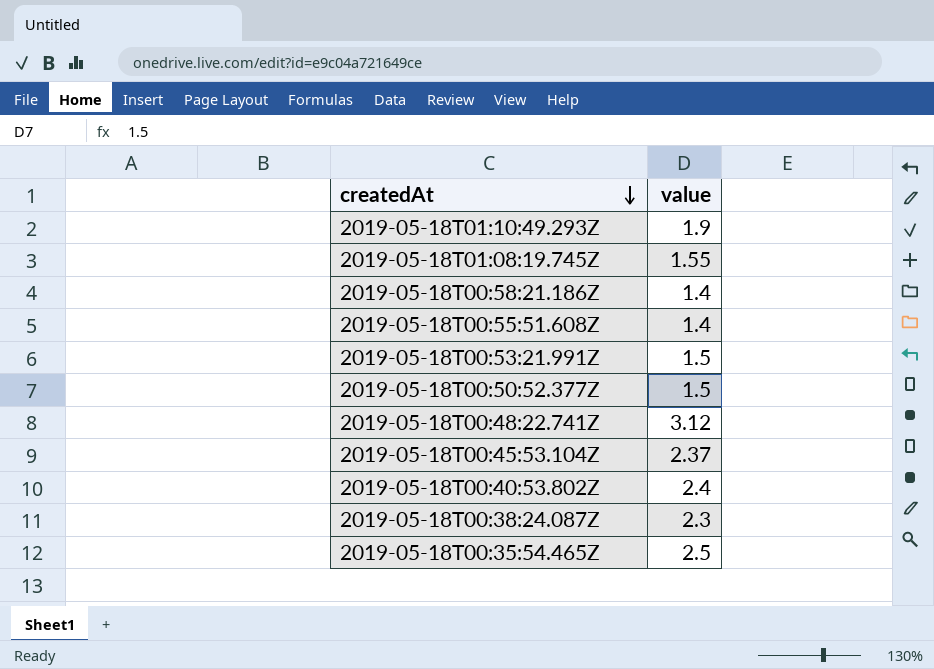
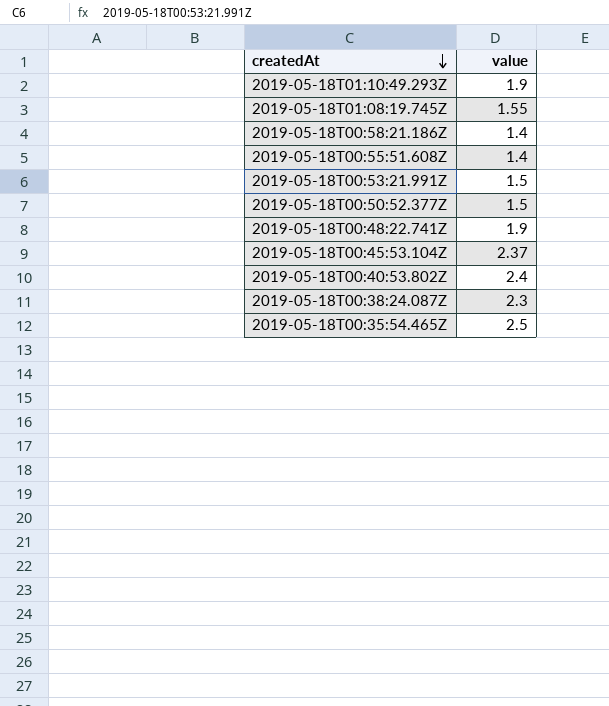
2019-05-18T00:48:22.741Z | value: 3.12 -> 1.9

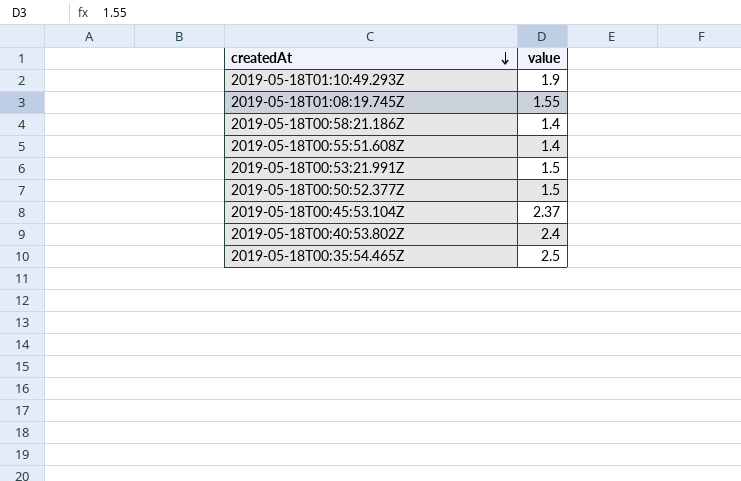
row 2019-05-18T00:48:22.741Z: 1.9 -> none
row 2019-05-18T00:38:24.087Z: 2.3 -> none

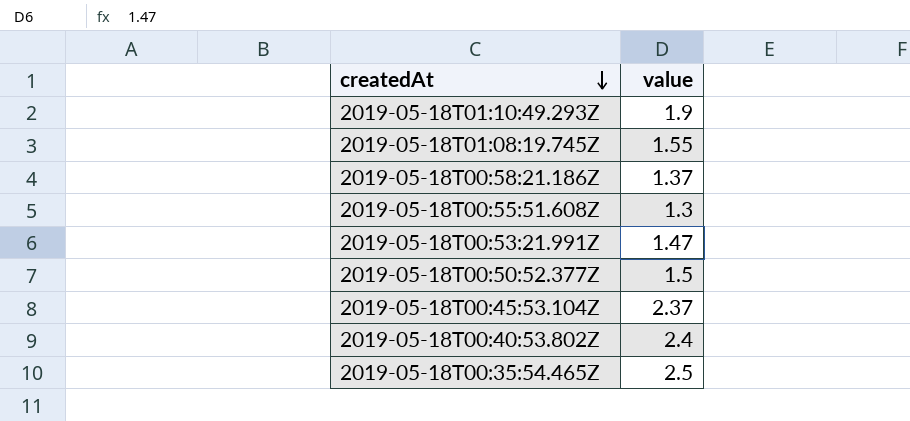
2019-05-18T00:58:21.186Z | value: 1.4 -> 1.37
2019-05-18T00:55:51.608Z | value: 1.4 -> 1.3
2019-05-18T00:53:21.991Z | value: 1.5 -> 1.47

